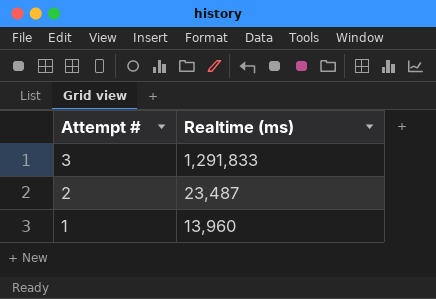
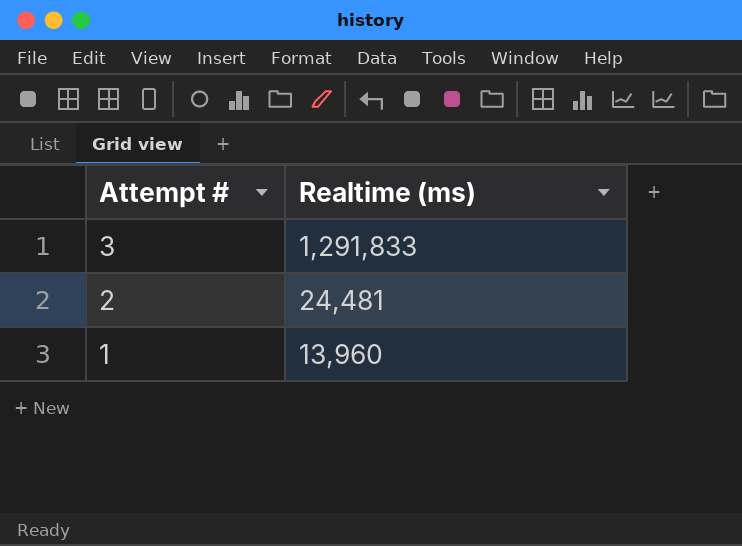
2 | Realtime (ms): 23,487 -> 24,481

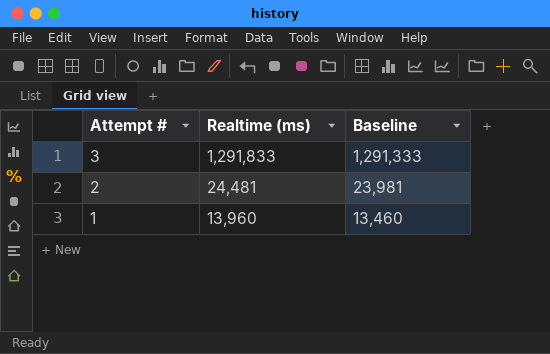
column Baseline | formula: none -> [Realtime (ms)] - 500

